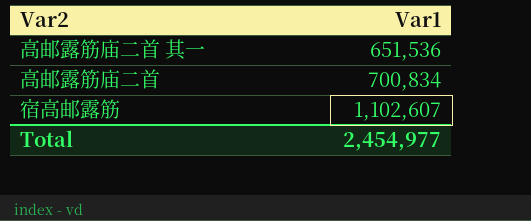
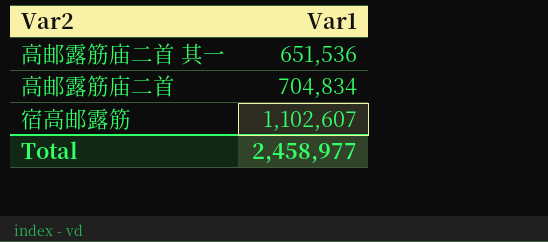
高邮露筋庙二首 | Var1: 700,834 -> 704,834
Total | Var1: 2,454,977 -> 2,458,977

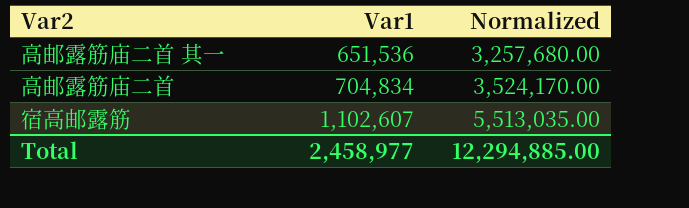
column Normalized | formula: none -> [Var1] * 5

